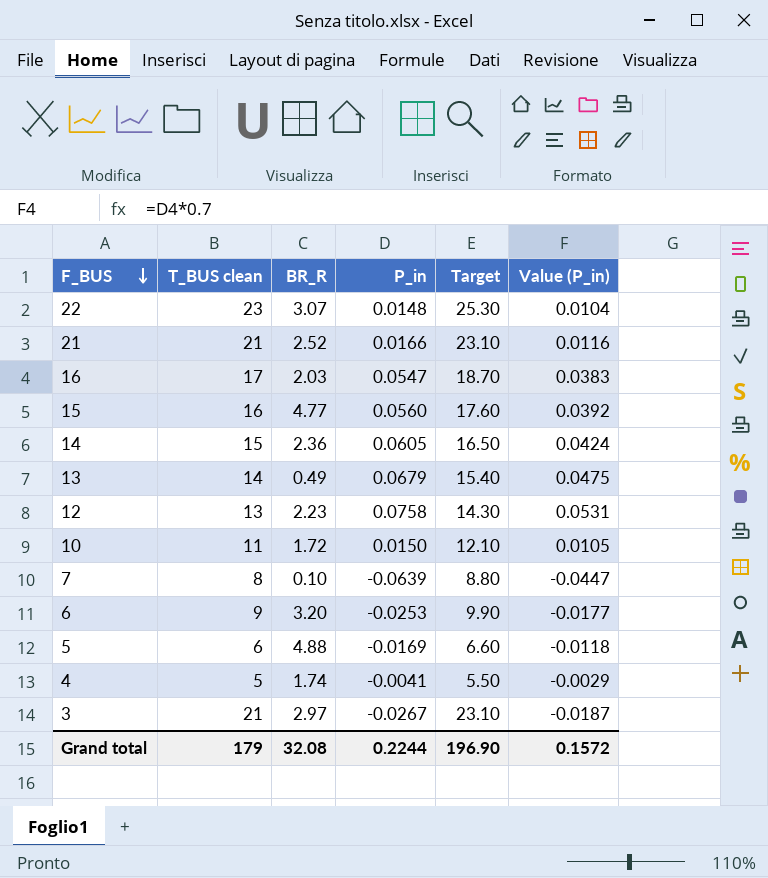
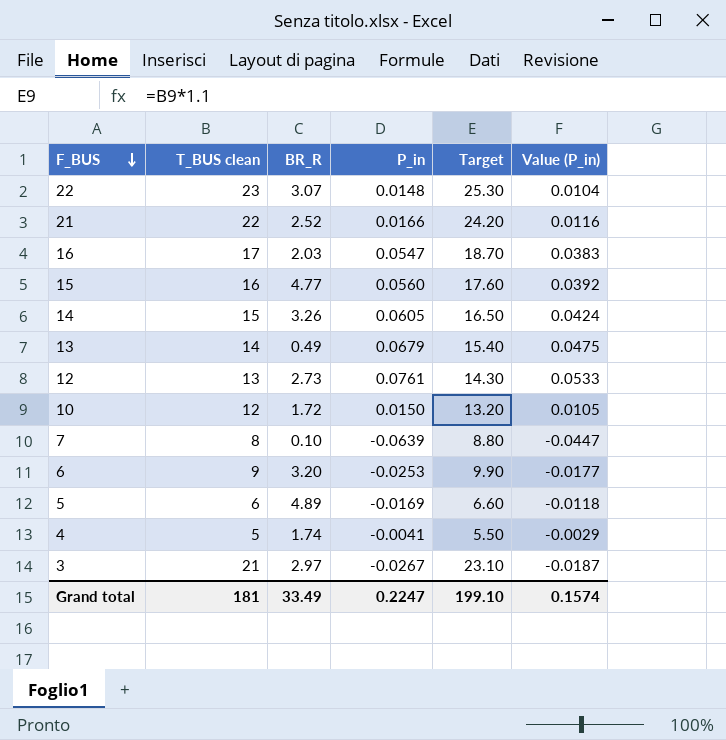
21 | T_BUS clean: 21 -> 22
21 | Target: 23.10 -> 24.20
14 | BR_R: 2.36 -> 3.26
12 | BR_R: 2.23 -> 2.73
12 | P_in: 0.0758 -> 0.0761
12 | Value (P_in): 0.0531 -> 0.0533
10 | T_BUS clean: 11 -> 12
10 | Target: 12.10 -> 13.20
5 | BR_R: 4.88 -> 4.89
Grand total | T_BUS clean: 179 -> 181
Grand total | BR_R: 32.08 -> 33.49
Grand total | P_in: 0.2244 -> 0.2247
Grand total | Target: 196.90 -> 199.10
Grand total | Value (P_in): 0.1572 -> 0.1574

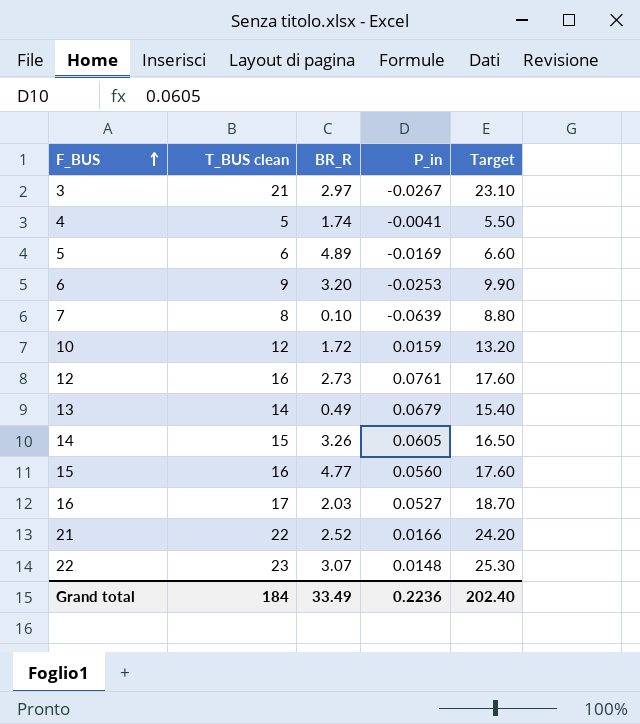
row order: F_BUS descending -> F_BUS ascending
column Value (P_in) | formula: [P_in] * 0.7 -> none
10 | P_in: 0.0150 -> 0.0159
12 | T_BUS clean: 13 -> 16
12 | Target: 14.30 -> 17.60
16 | P_in: 0.0547 -> 0.0527
Grand total | T_BUS clean: 181 -> 184
Grand total | P_in: 0.2247 -> 0.2236
Grand total | Target: 199.10 -> 202.40

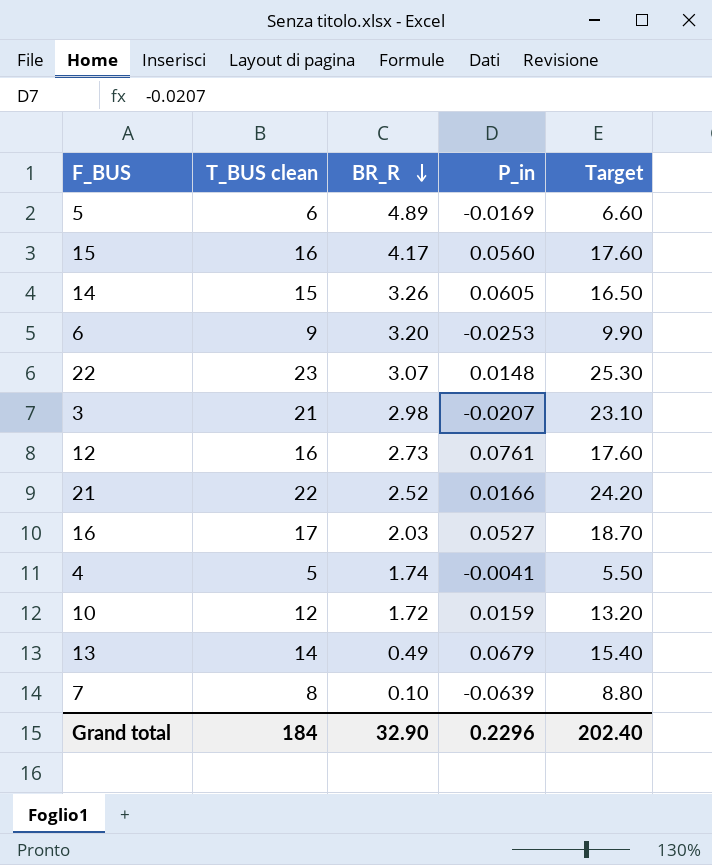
row order: F_BUS ascending -> BR_R descending
15 | BR_R: 4.77 -> 4.17
3 | BR_R: 2.97 -> 2.98
3 | P_in: -0.0267 -> -0.0207
Grand total | BR_R: 33.49 -> 32.90
Grand total | P_in: 0.2236 -> 0.2296

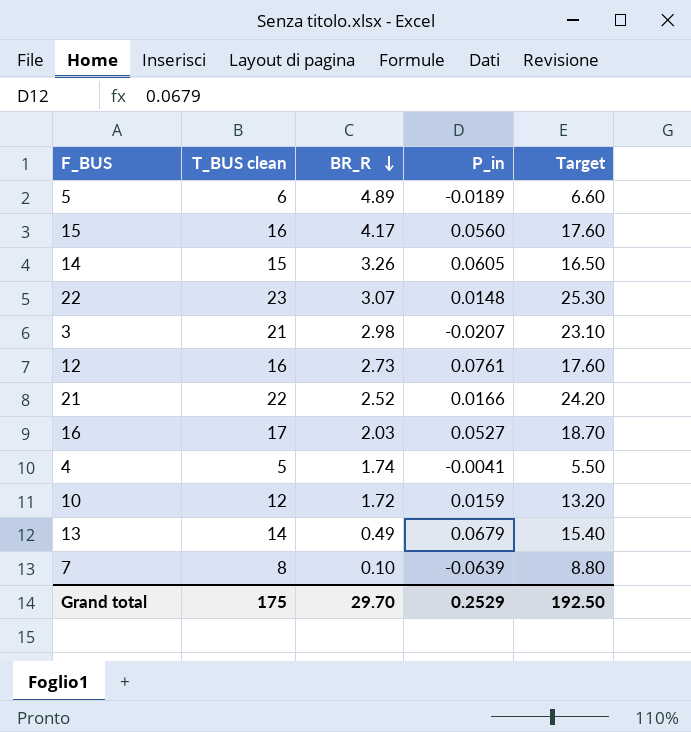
row 6: 9 | 3.20 | -0.0253 | 9.90 -> none
5 | P_in: -0.0169 -> -0.0189
Grand total | T_BUS clean: 184 -> 175
Grand total | BR_R: 32.90 -> 29.70
Grand total | P_in: 0.2296 -> 0.2529
Grand total | Target: 202.40 -> 192.50

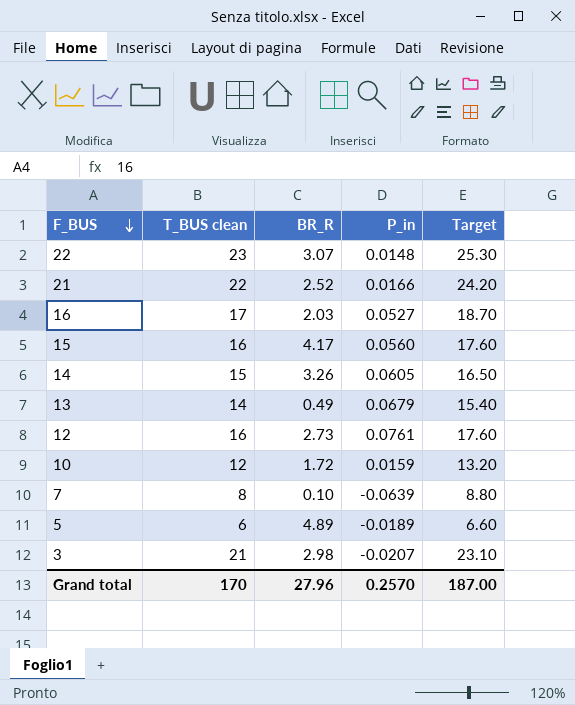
row order: BR_R descending -> F_BUS descending
row 4: 5 | 1.74 | -0.0041 | 5.50 -> none
Grand total | T_BUS clean: 175 -> 170
Grand total | BR_R: 29.70 -> 27.96
Grand total | P_in: 0.2529 -> 0.2570
Grand total | Target: 192.50 -> 187.00

